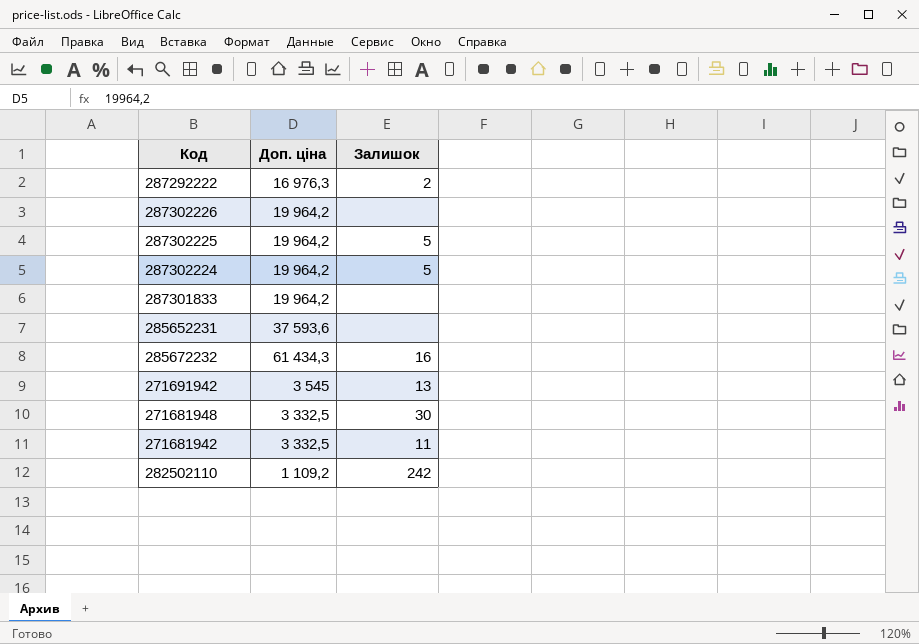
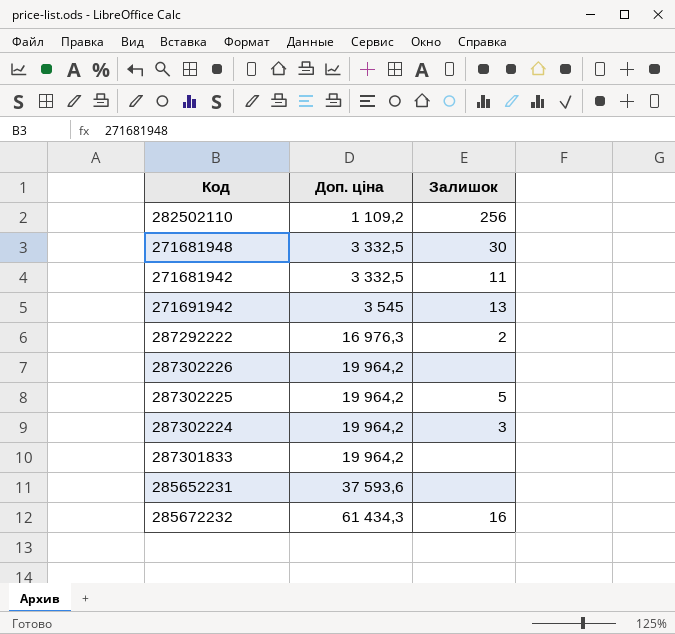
row order: none -> Доп. ціна ascending
282502110 | Залишок: 242 -> 256
287302224 | Залишок: 5 -> 3

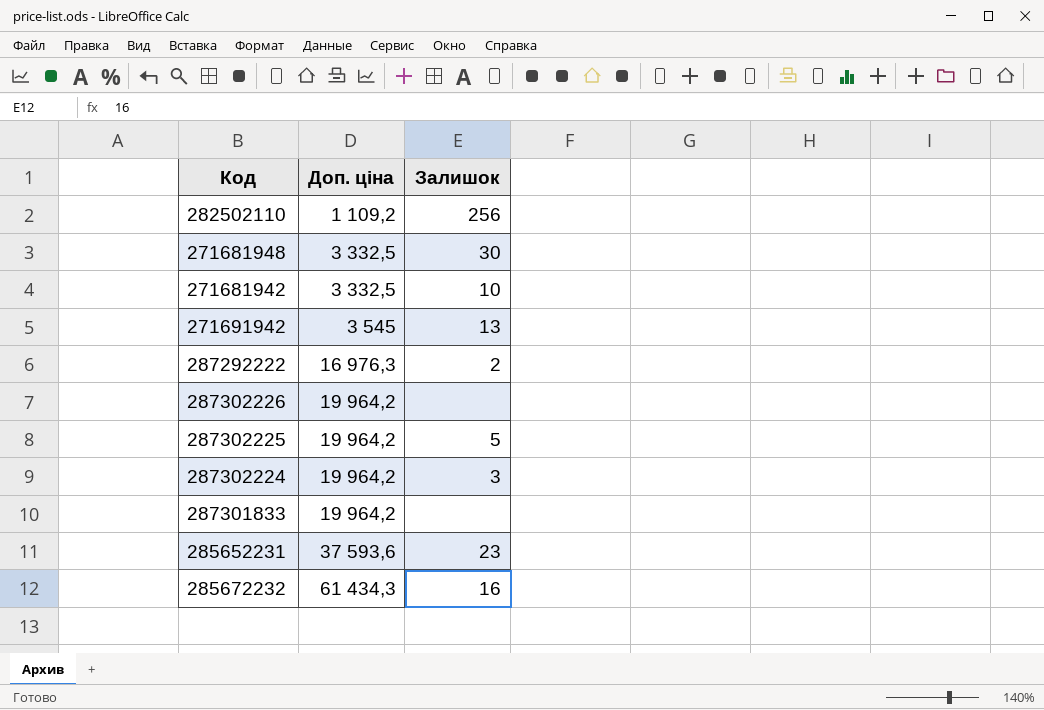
271681942 | Залишок: 11 -> 10
285652231 | Залишок: none -> 23

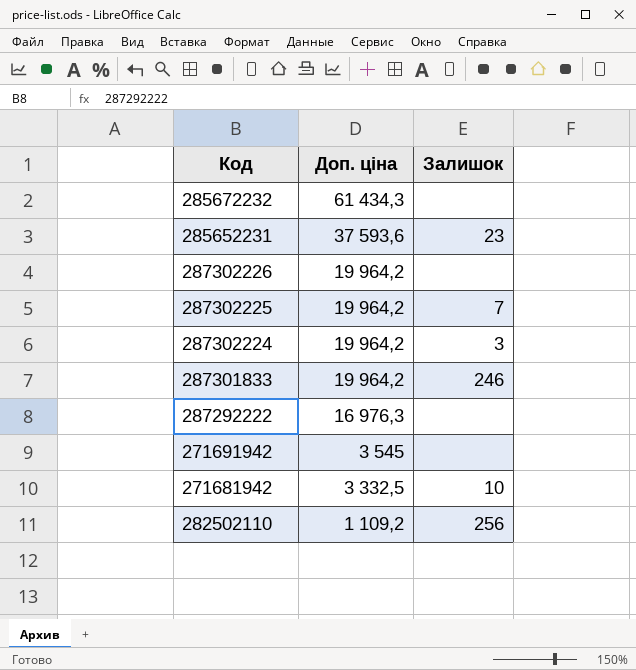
row order: Доп. ціна ascending -> Доп. ціна descending
row 271681948: 3 332,5 | 30 -> none
285672232 | Залишок: 16 -> none
287302225 | Залишок: 5 -> 7
287301833 | Залишок: none -> 246
287292222 | Залишок: 2 -> none
271691942 | Залишок: 13 -> none

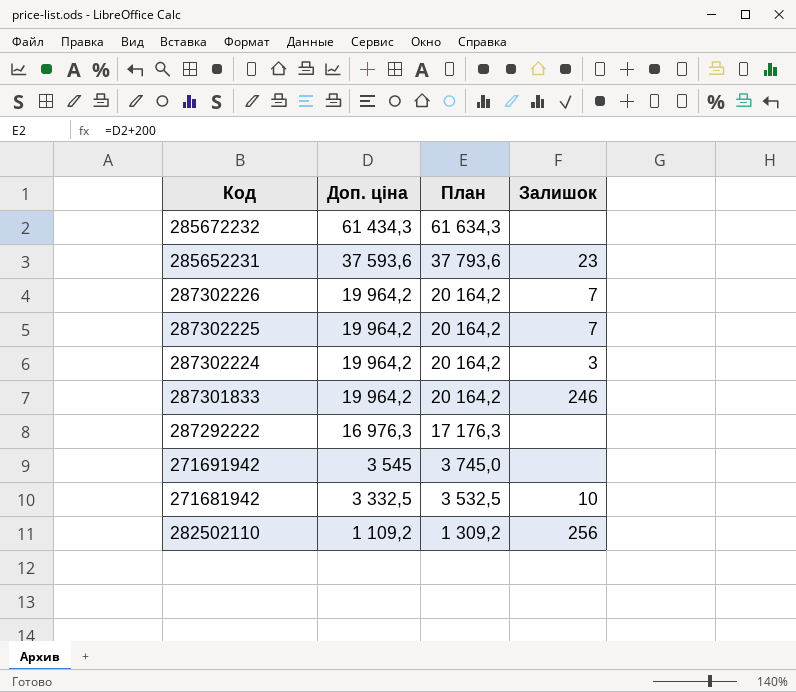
column План | formula: none -> [Доп. ціна] + 200
287302226 | Залишок: none -> 7

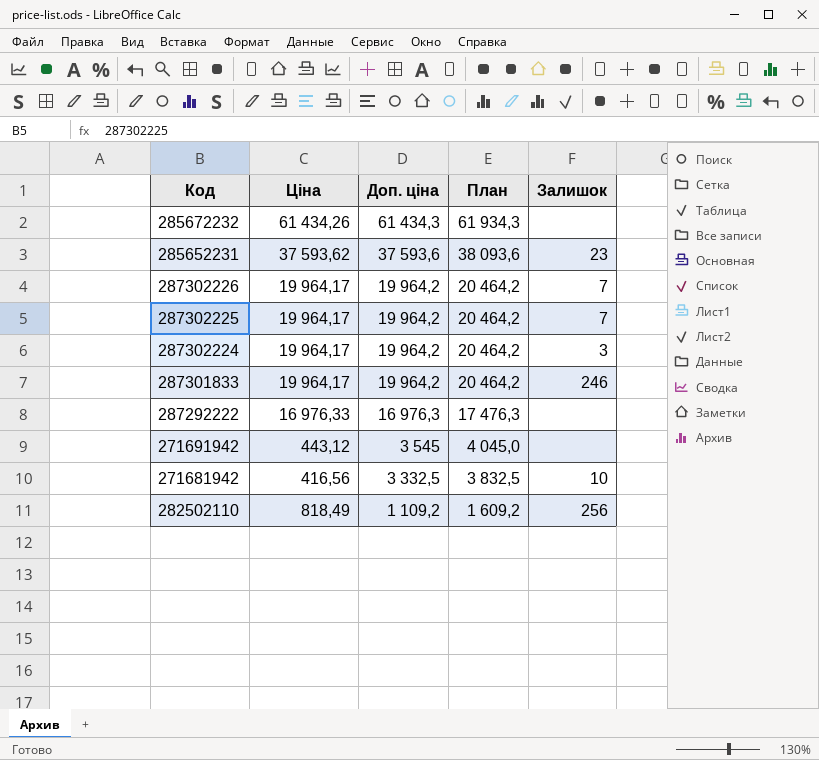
column Ціна | position: none -> 2
column План | formula: [Доп. ціна] + 200 -> [Доп. ціна] + 500

